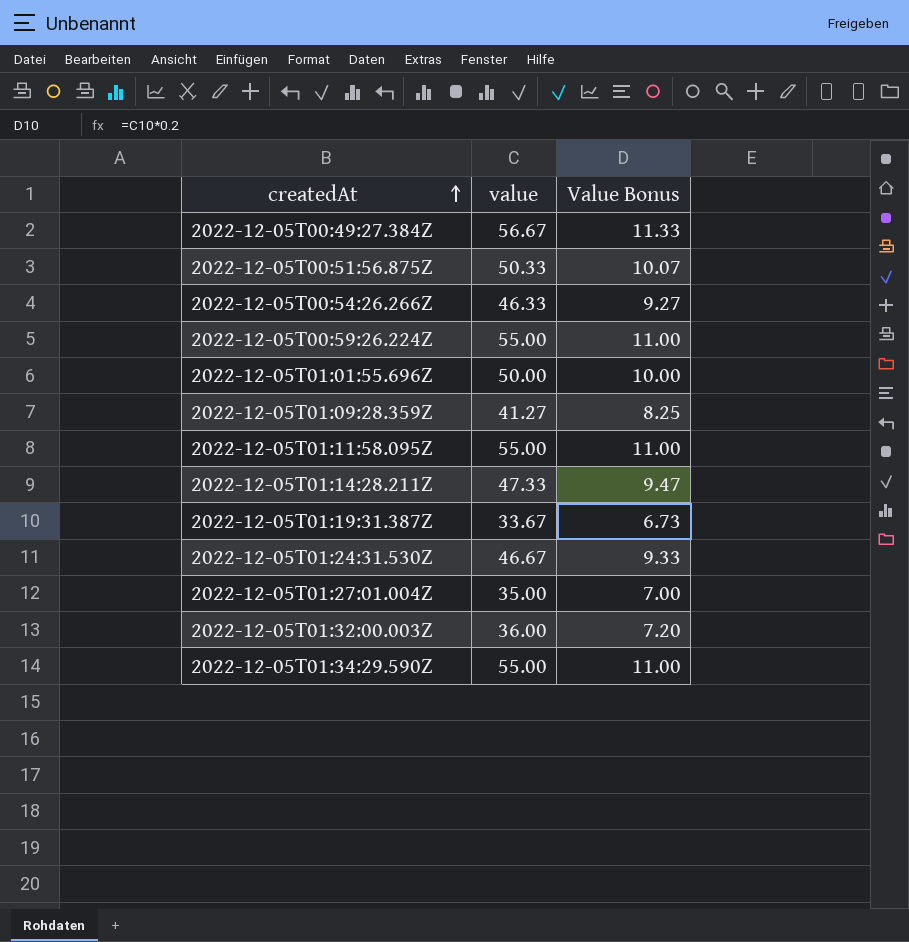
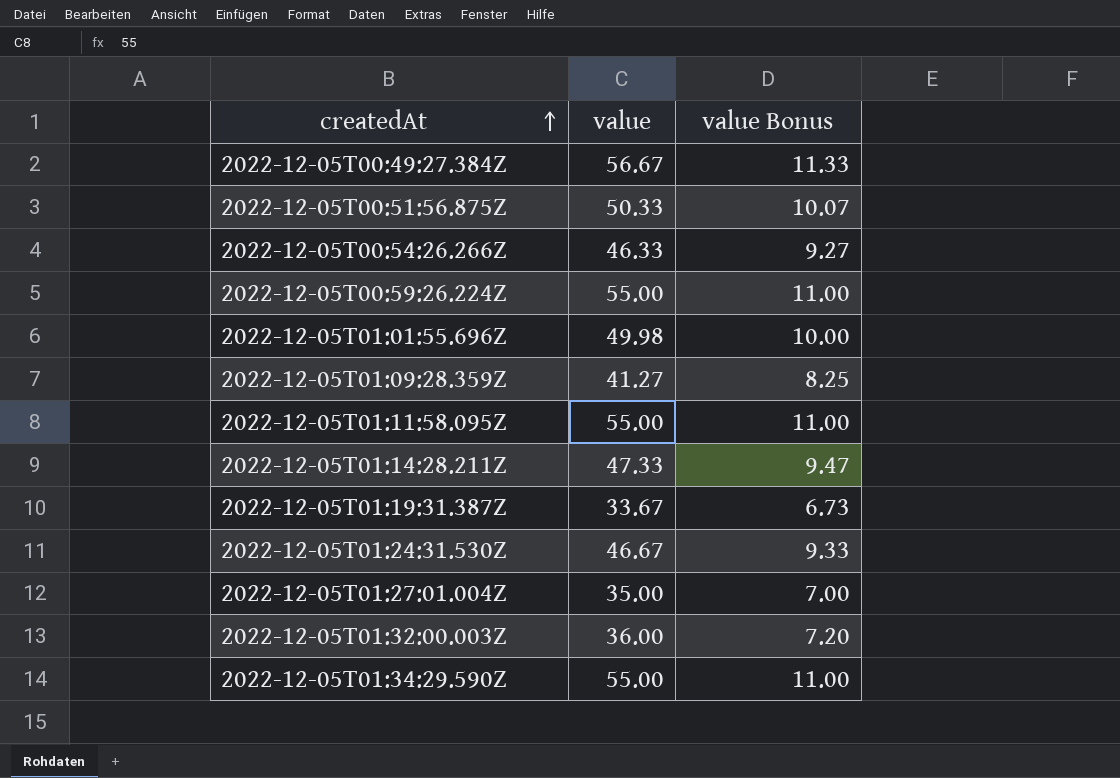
column name: Value Bonus -> value Bonus
2022-12-05T01:01:55.696Z | value: 50.00 -> 49.98

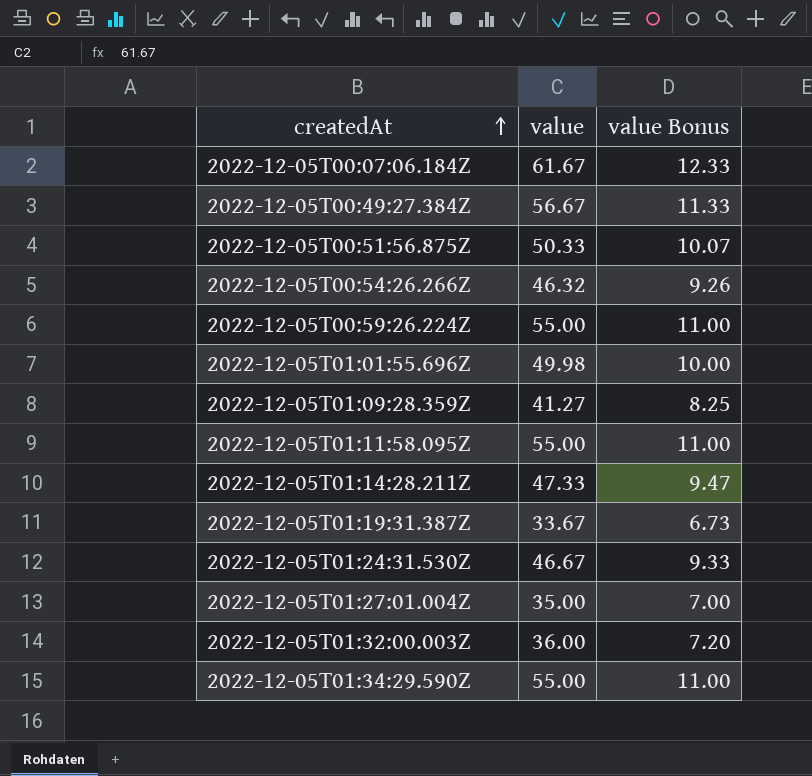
row 2022-12-05T00:07:06.184Z: none -> 61.67 | 12.33
2022-12-05T00:54:26.266Z | value: 46.33 -> 46.32
2022-12-05T00:54:26.266Z | value Bonus: 9.27 -> 9.26

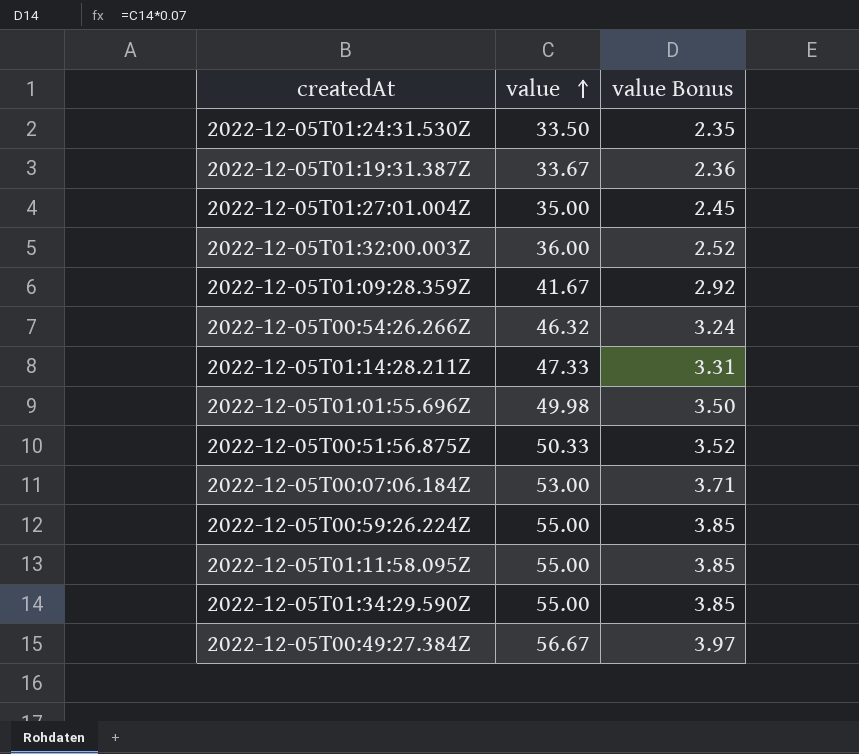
row order: createdAt ascending -> value ascending
column value Bonus | formula: [value] * 0.2 -> [value] * 0.07
2022-12-05T01:24:31.530Z | value: 46.67 -> 33.50
2022-12-05T01:09:28.359Z | value: 41.27 -> 41.67
2022-12-05T00:07:06.184Z | value: 61.67 -> 53.00

